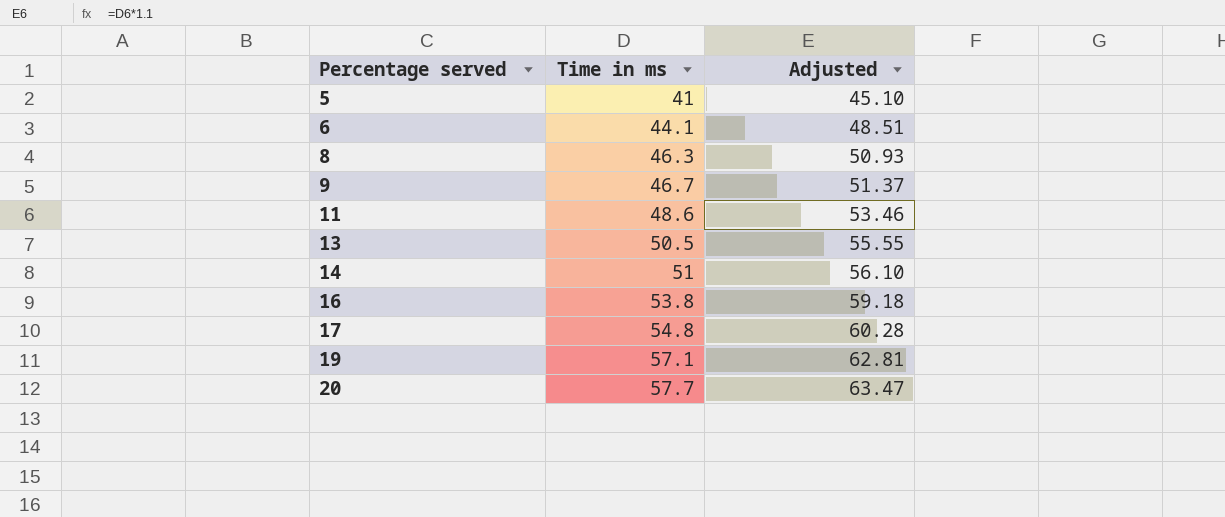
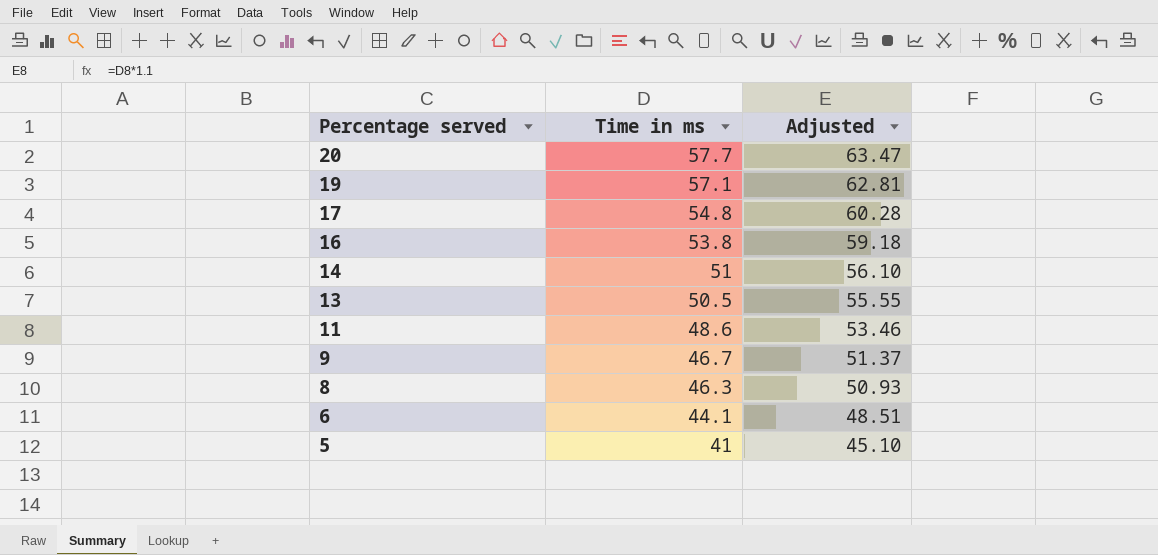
row order: Percentage served ascending -> Percentage served descending

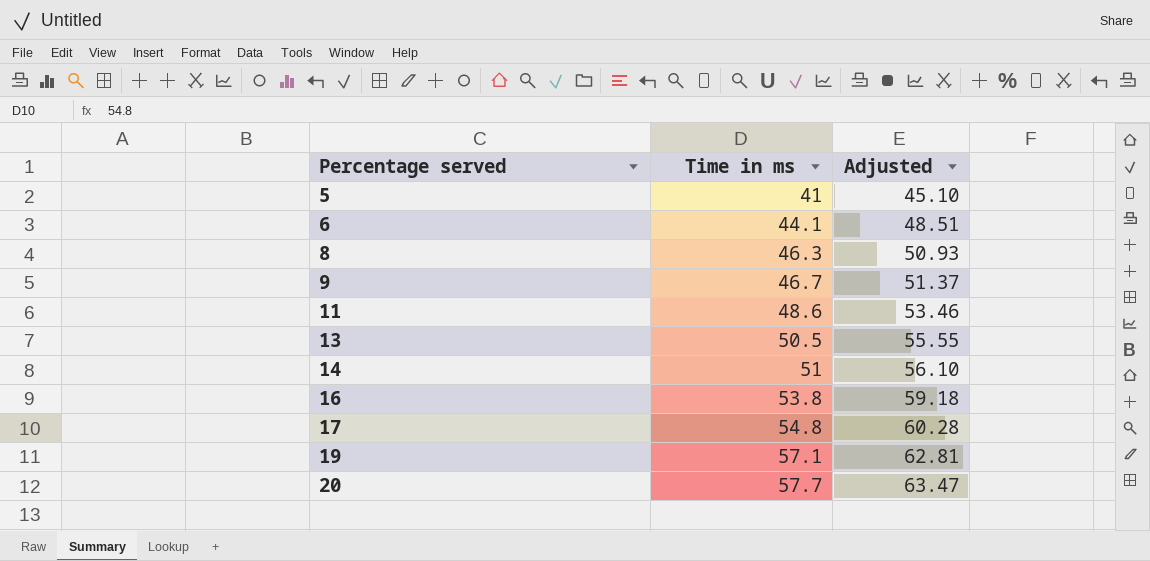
row order: Percentage served descending -> Percentage served ascending

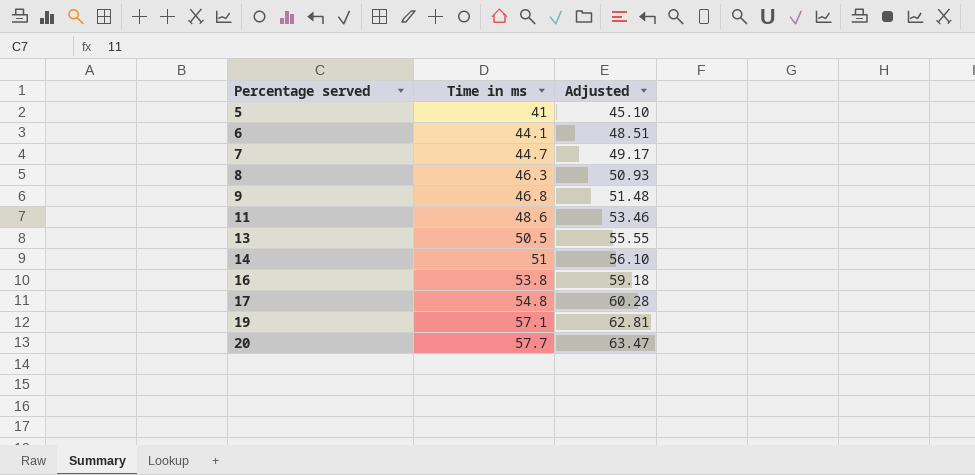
row 7: none -> 44.7 | 49.17
9 | Time in ms: 46.7 -> 46.8
9 | Adjusted: 51.37 -> 51.48

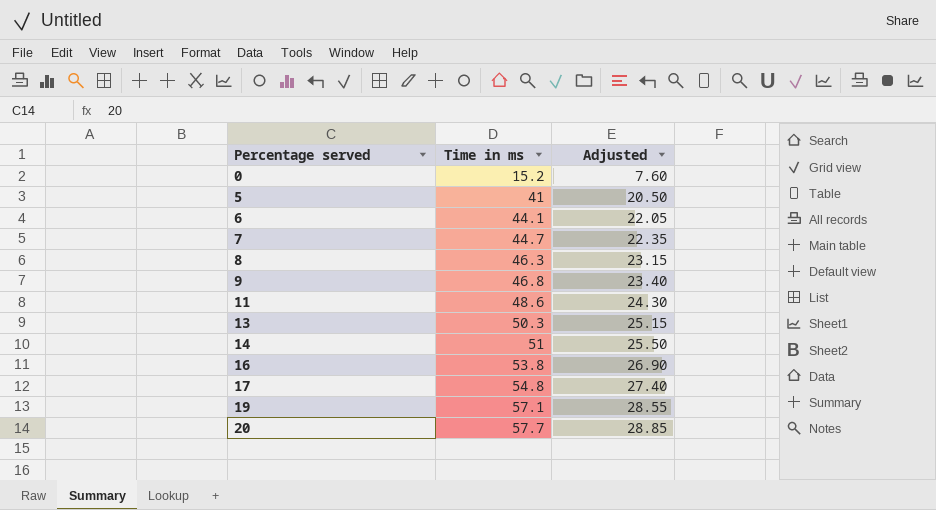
column Adjusted | formula: [Time in ms] * 1.1 -> [Time in ms] * 0.5
row 0: none -> 15.2 | 7.60
13 | Time in ms: 50.5 -> 50.3

